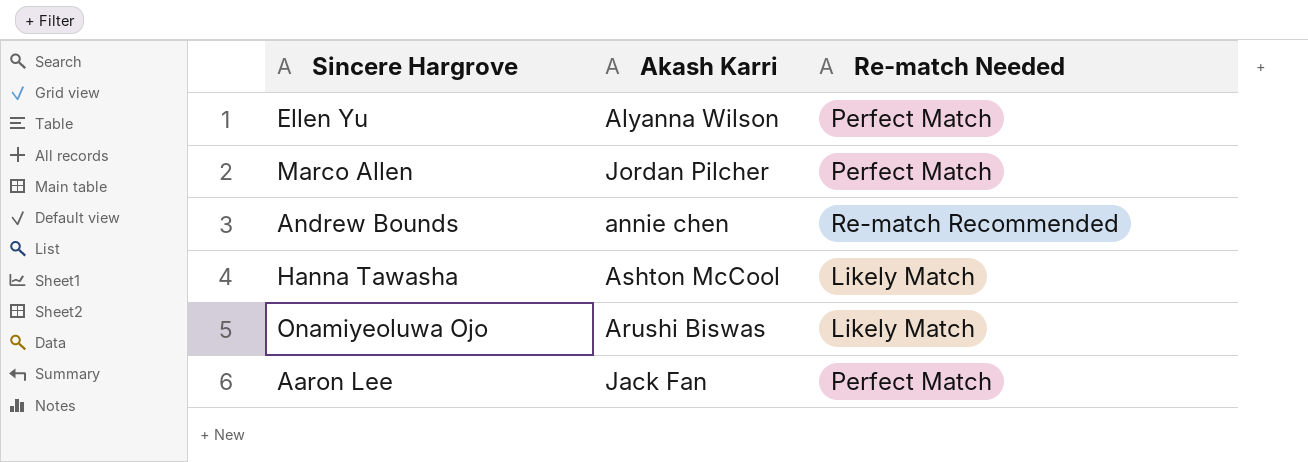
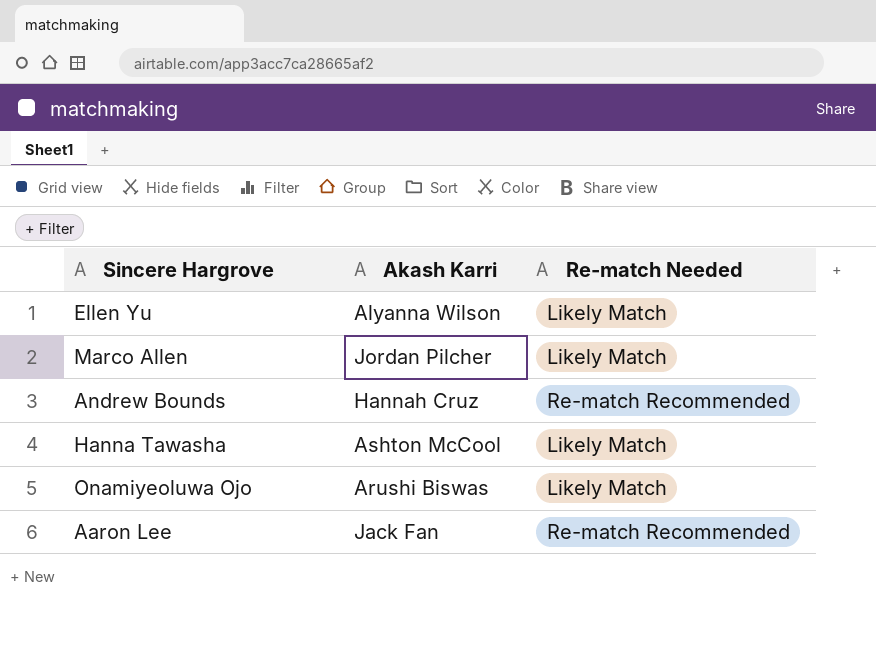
Ellen Yu | Re-match Needed: Perfect Match -> Likely Match
Marco Allen | Re-match Needed: Perfect Match -> Likely Match
Andrew Bounds | Akash Karri: annie chen -> Hannah Cruz
Aaron Lee | Re-match Needed: Perfect Match -> Re-match Recommended

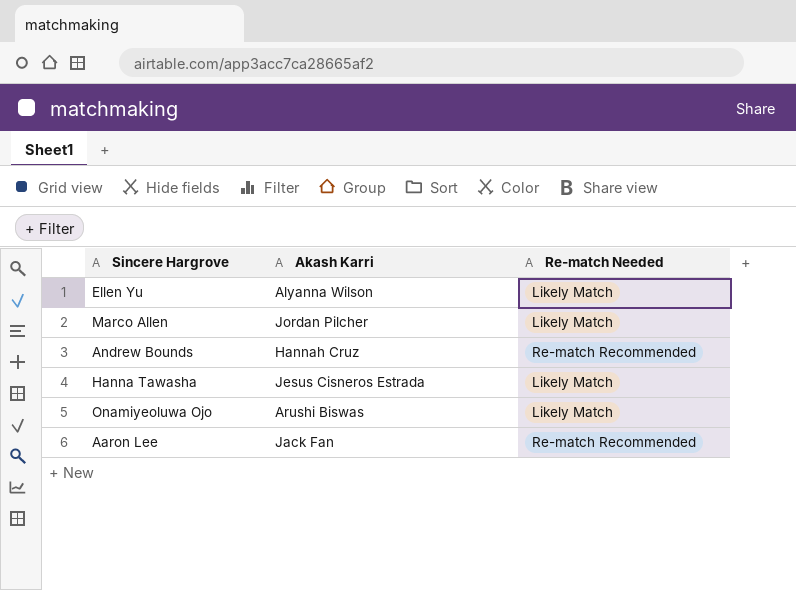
Hanna Tawasha | Akash Karri: Ashton McCool -> Jesus Cisneros Estrada

